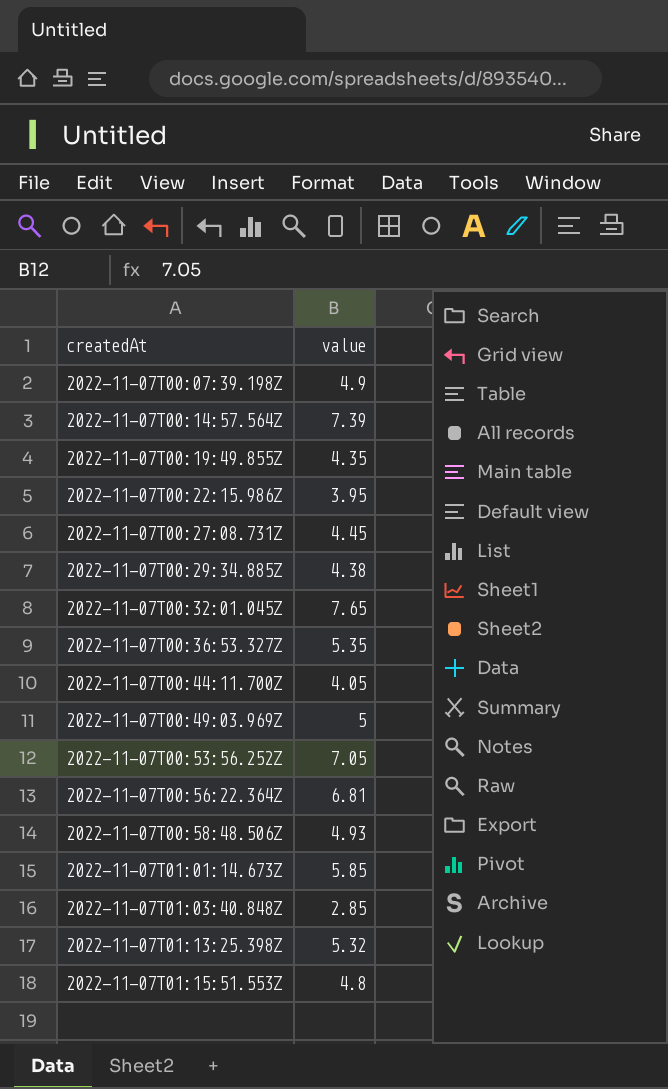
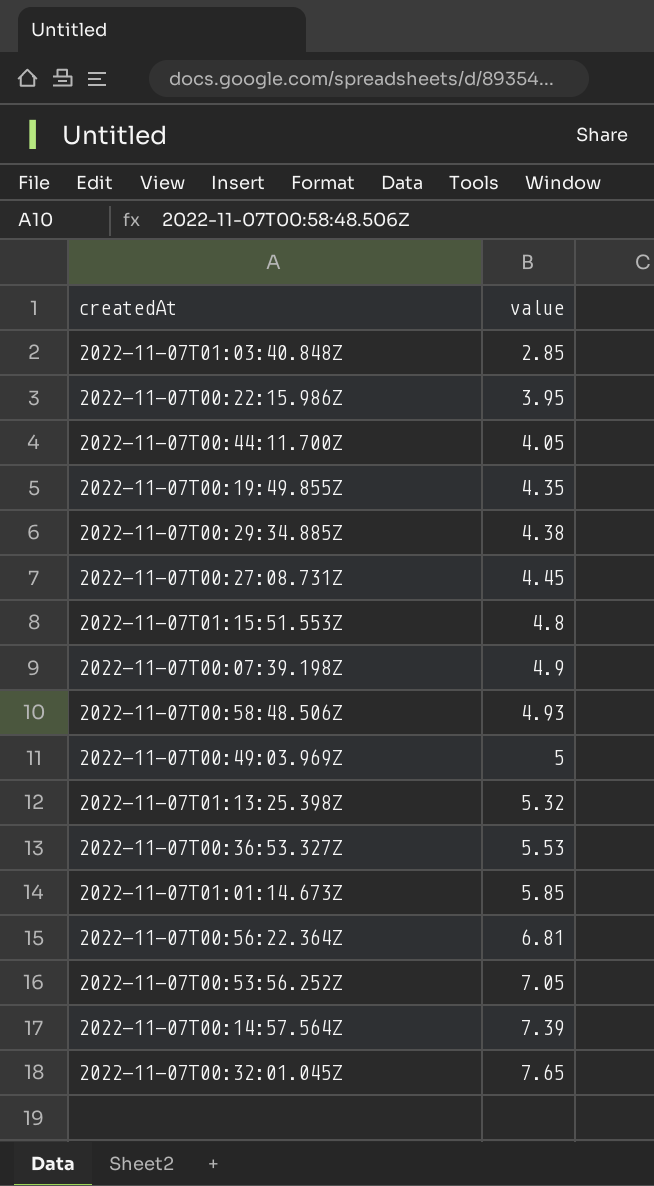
row order: createdAt ascending -> value ascending
2022-11-07T00:36:53.327Z | value: 5.35 -> 5.53

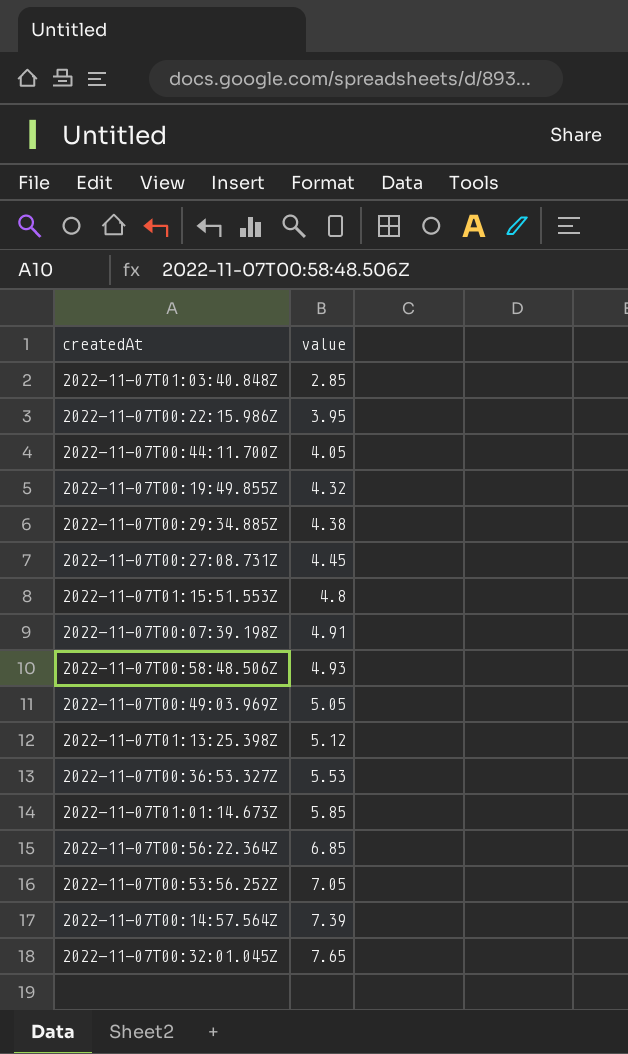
2022-11-07T00:19:49.855Z | value: 4.35 -> 4.32
2022-11-07T00:07:39.198Z | value: 4.9 -> 4.91
2022-11-07T00:49:03.969Z | value: 5 -> 5.05
2022-11-07T01:13:25.398Z | value: 5.32 -> 5.12
2022-11-07T00:56:22.364Z | value: 6.81 -> 6.85

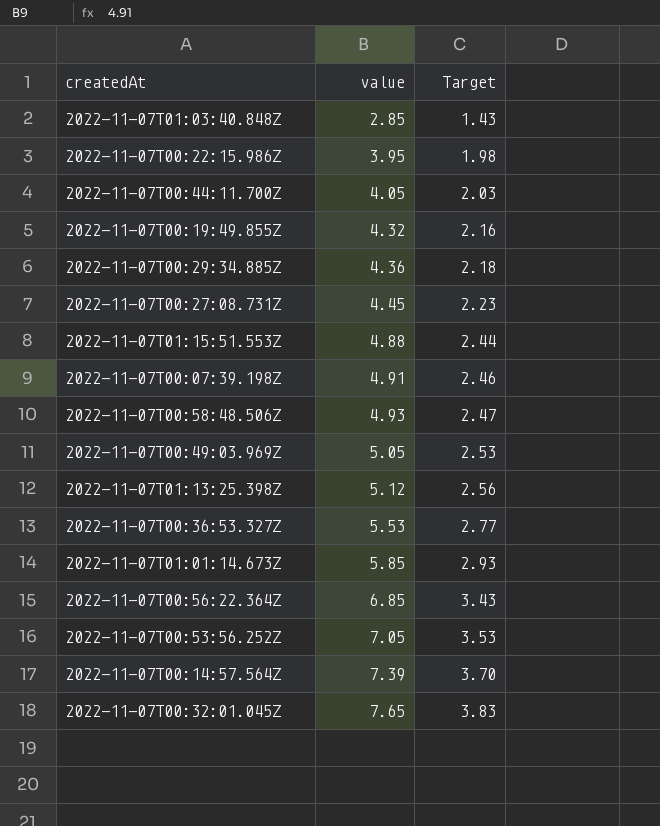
column Target | formula: none -> [value] * 0.5
2022-11-07T00:29:34.885Z | value: 4.38 -> 4.36
2022-11-07T01:15:51.553Z | value: 4.8 -> 4.88

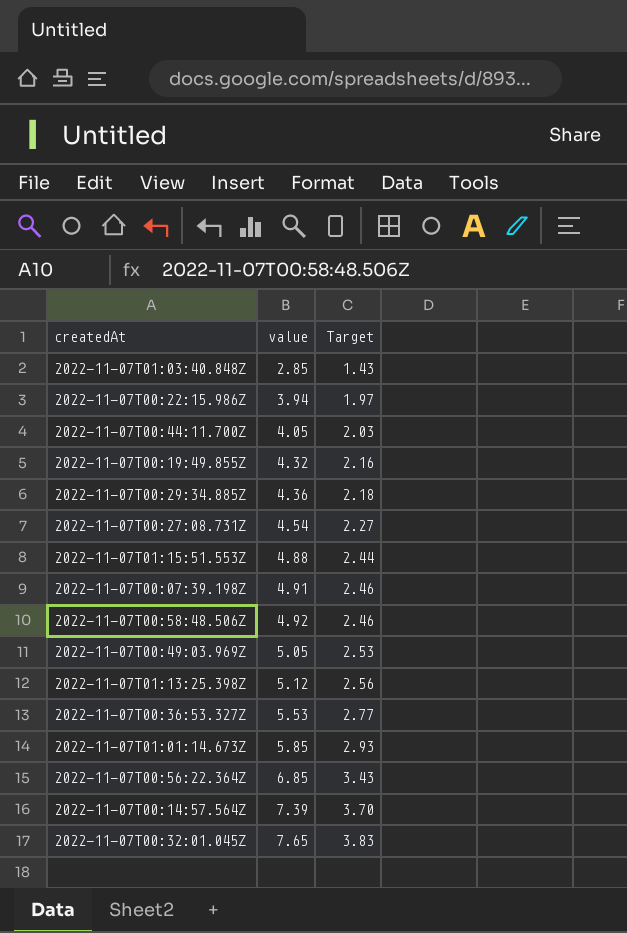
row 2022-11-07T00:53:56.252Z: 7.05 | 3.53 -> none
2022-11-07T00:22:15.986Z | value: 3.95 -> 3.94
2022-11-07T00:22:15.986Z | Target: 1.98 -> 1.97
2022-11-07T00:27:08.731Z | value: 4.45 -> 4.54
2022-11-07T00:27:08.731Z | Target: 2.23 -> 2.27
2022-11-07T00:58:48.506Z | value: 4.93 -> 4.92
2022-11-07T00:58:48.506Z | Target: 2.47 -> 2.46

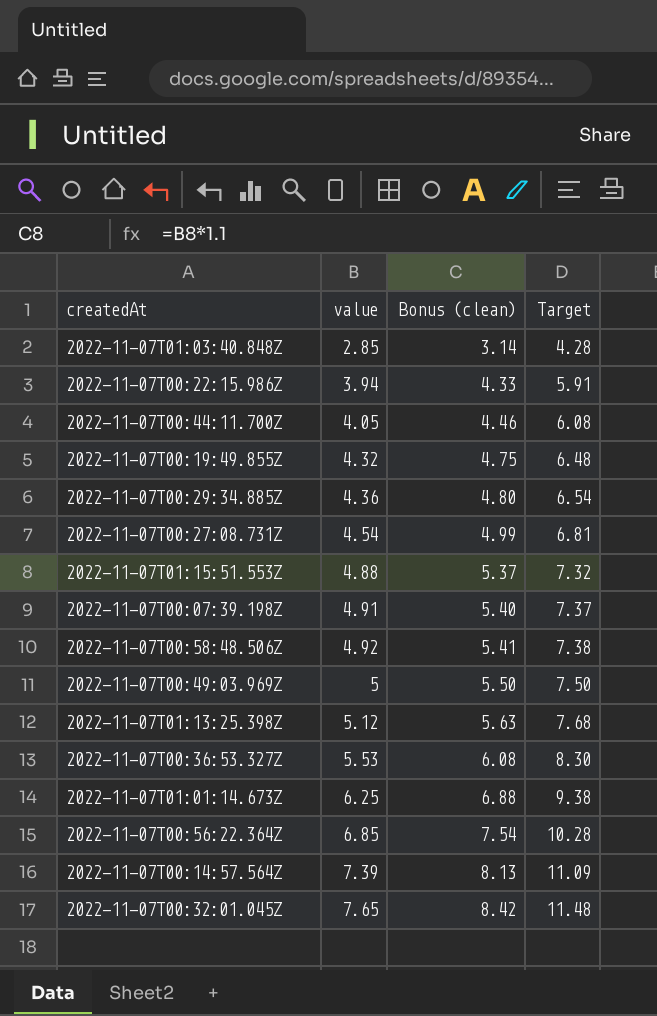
column Bonus (clean) | formula: none -> [value] * 1.1
column Target | formula: [value] * 0.5 -> [value] * 1.5
2022-11-07T00:49:03.969Z | value: 5.05 -> 5
2022-11-07T01:01:14.673Z | value: 5.85 -> 6.25

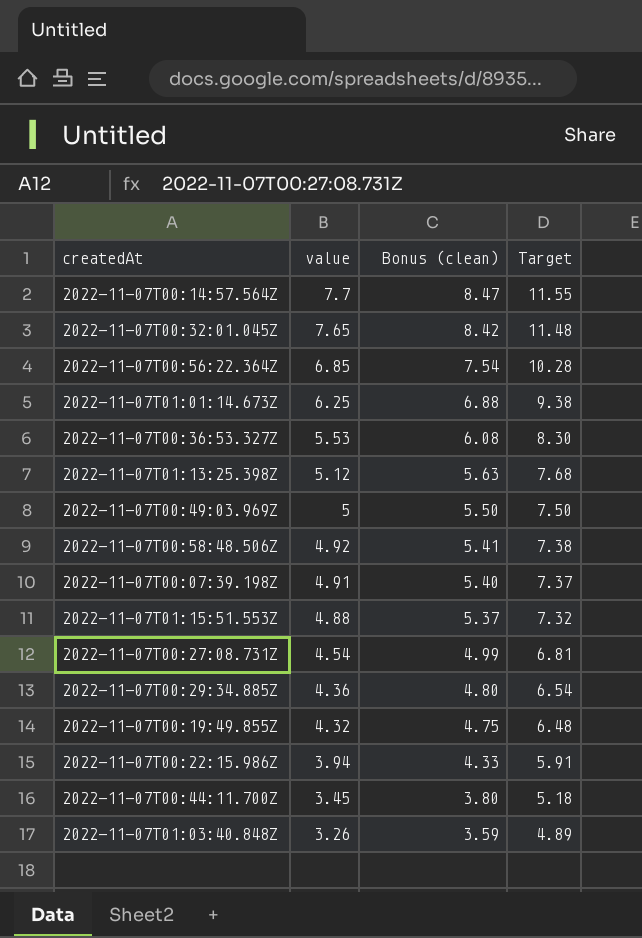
row order: value ascending -> value descending
2022-11-07T00:14:57.564Z | value: 7.39 -> 7.7
2022-11-07T00:14:57.564Z | Bonus (clean): 8.13 -> 8.47
2022-11-07T00:14:57.564Z | Target: 11.09 -> 11.55
2022-11-07T00:44:11.700Z | value: 4.05 -> 3.45
2022-11-07T00:44:11.700Z | Bonus (clean): 4.46 -> 3.80
2022-11-07T00:44:11.700Z | Target: 6.08 -> 5.18
2022-11-07T01:03:40.848Z | value: 2.85 -> 3.26
2022-11-07T01:03:40.848Z | Bonus (clean): 3.14 -> 3.59
2022-11-07T01:03:40.848Z | Target: 4.28 -> 4.89

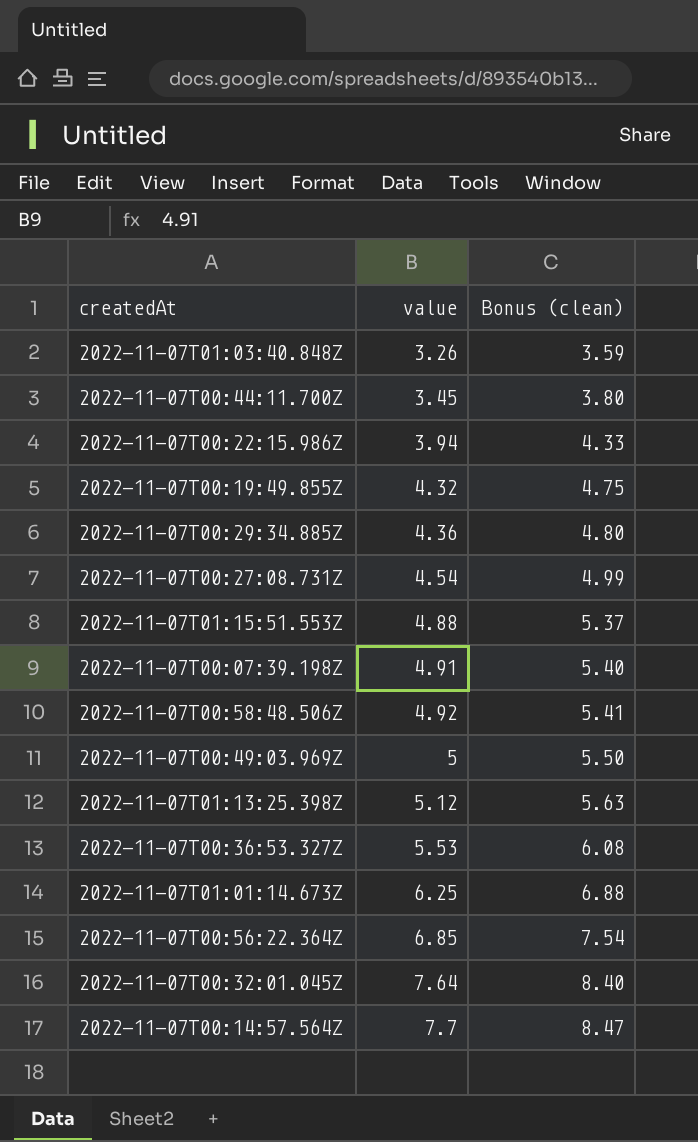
row order: value descending -> value ascending
column Target | formula: [value] * 1.5 -> none
2022-11-07T00:32:01.045Z | value: 7.65 -> 7.64
2022-11-07T00:32:01.045Z | Bonus (clean): 8.42 -> 8.40

